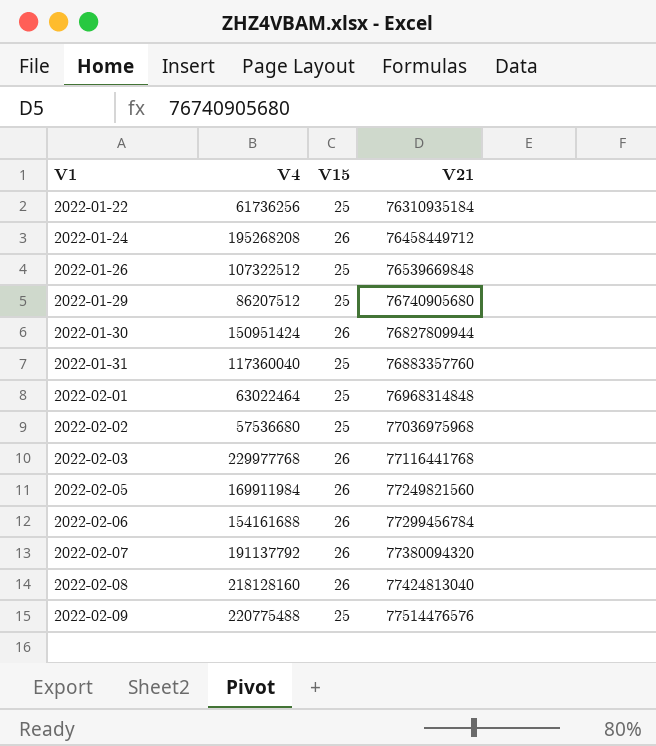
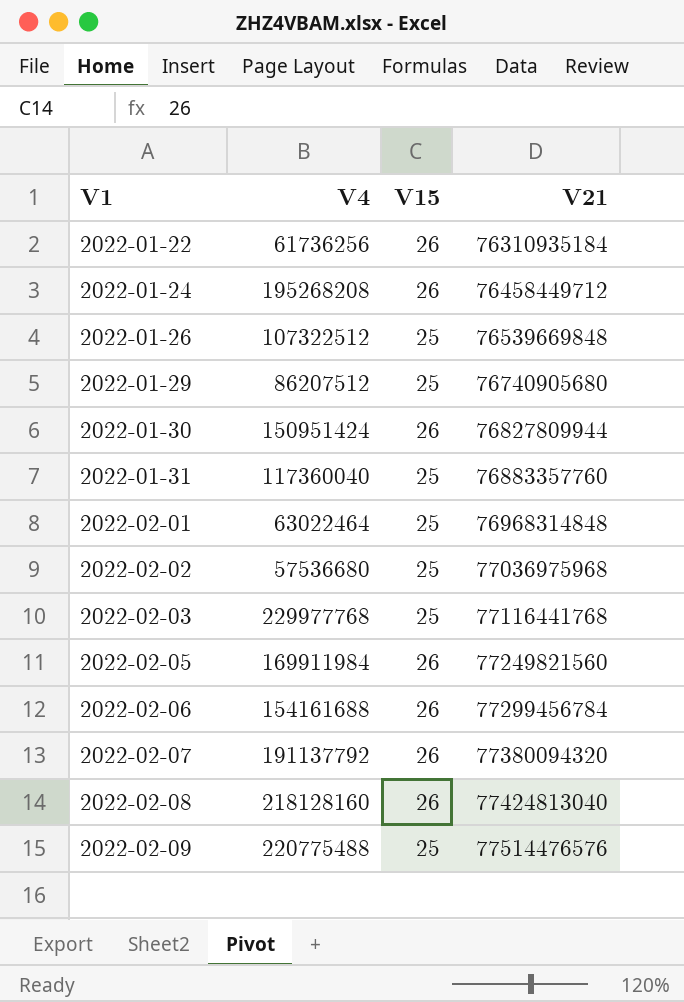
2022-01-22 | V15: 25 -> 26
2022-02-03 | V15: 26 -> 25

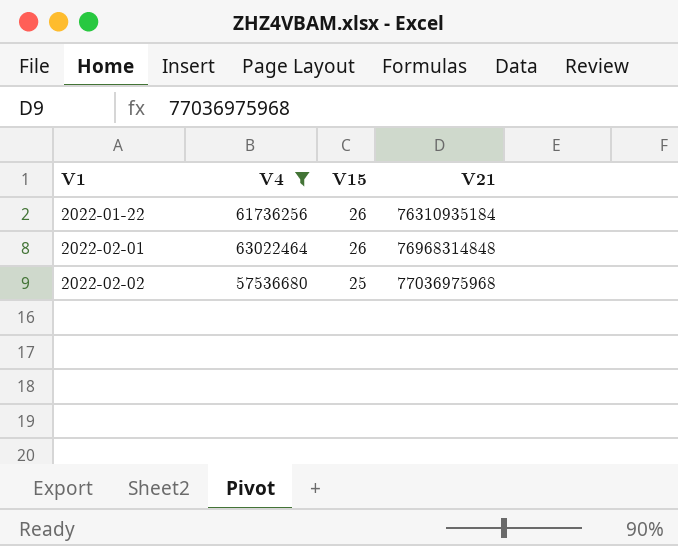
filter: none -> V4 <= 63022464
2022-02-01 | V15: 25 -> 26

